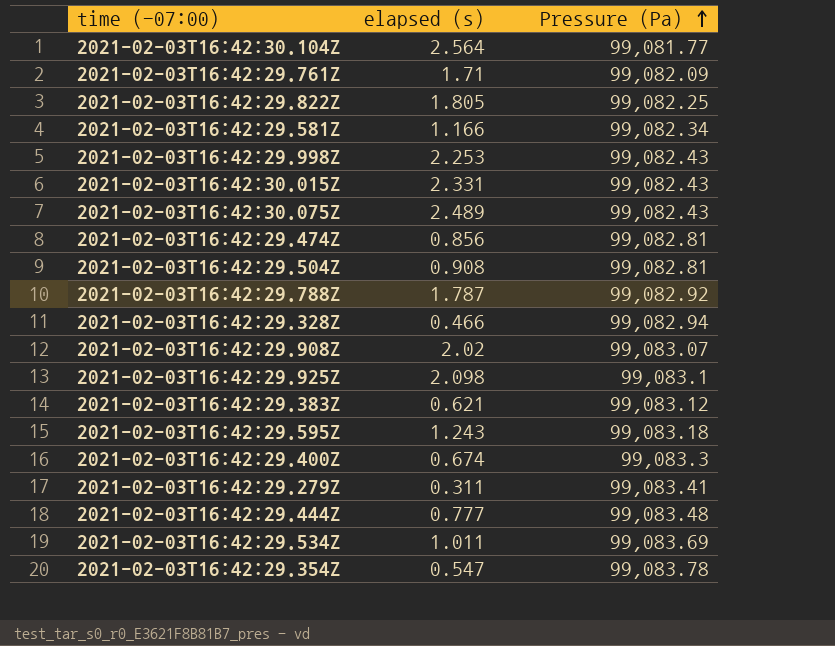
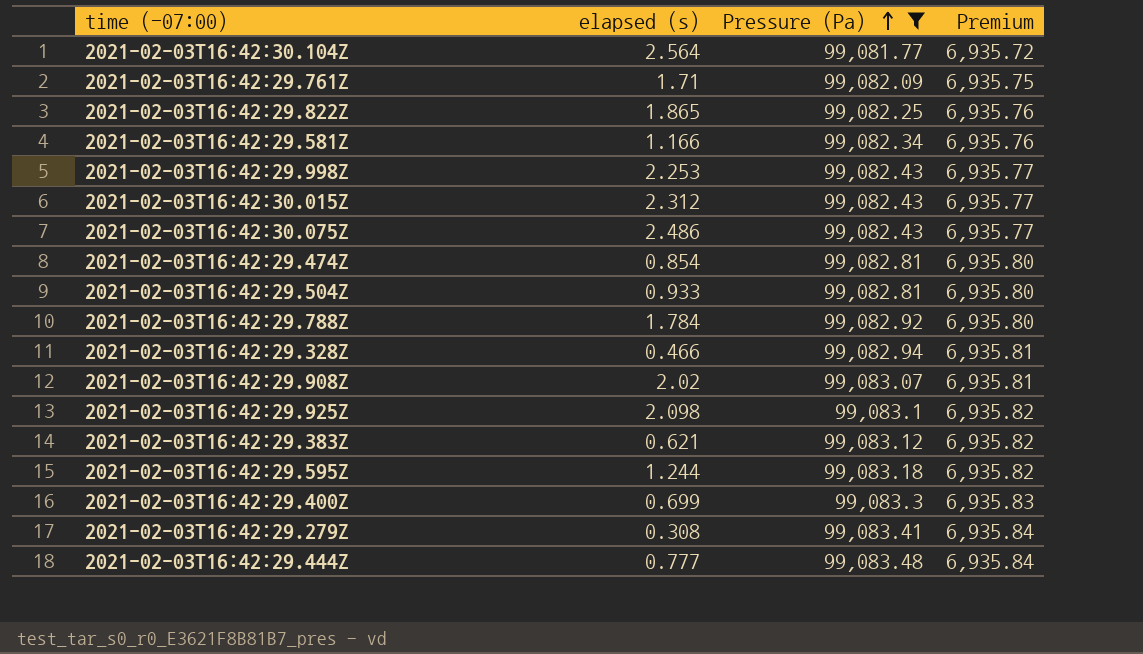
filter: none -> Pressure (Pa) <= 99,083.48
column Premium | formula: none -> [Pressure (Pa)] * 0.07
2021-02-03T16:42:29.822Z | elapsed (s): 1.805 -> 1.865
2021-02-03T16:42:30.015Z | elapsed (s): 2.331 -> 2.312
2021-02-03T16:42:30.075Z | elapsed (s): 2.489 -> 2.486
2021-02-03T16:42:29.474Z | elapsed (s): 0.856 -> 0.854
2021-02-03T16:42:29.504Z | elapsed (s): 0.908 -> 0.933
2021-02-03T16:42:29.788Z | elapsed (s): 1.787 -> 1.784
2021-02-03T16:42:29.595Z | elapsed (s): 1.243 -> 1.244
2021-02-03T16:42:29.400Z | elapsed (s): 0.674 -> 0.699
2021-02-03T16:42:29.279Z | elapsed (s): 0.311 -> 0.308

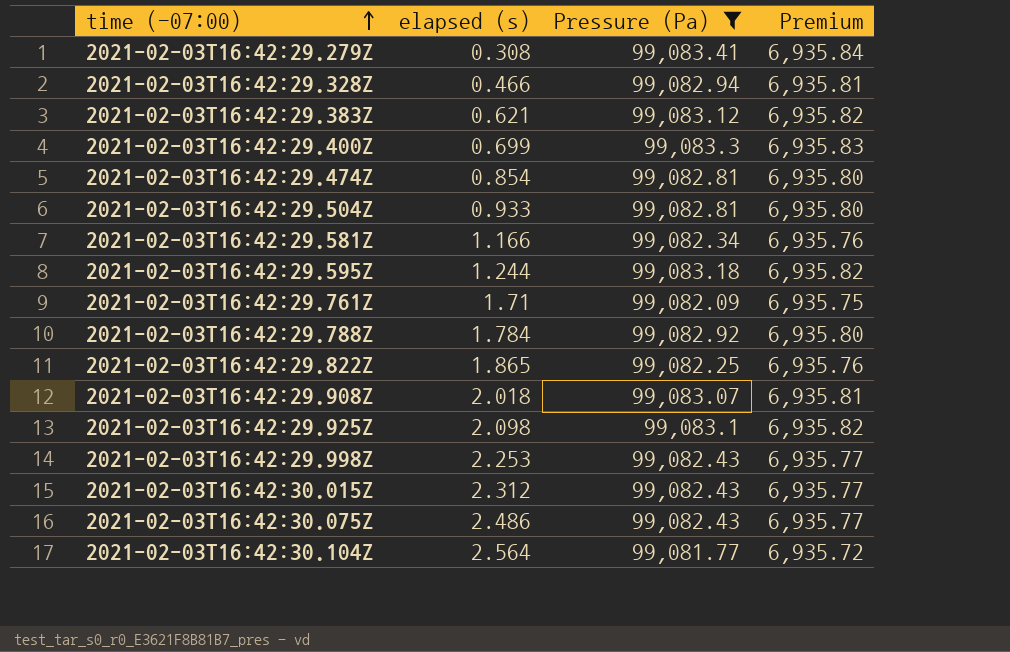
row order: Pressure (Pa) ascending -> time (-07:00) ascending
row 2021-02-03T16:42:29.444Z: 0.777 | 99,083.48 | 6,935.84 -> none
2021-02-03T16:42:29.908Z | elapsed (s): 2.02 -> 2.018

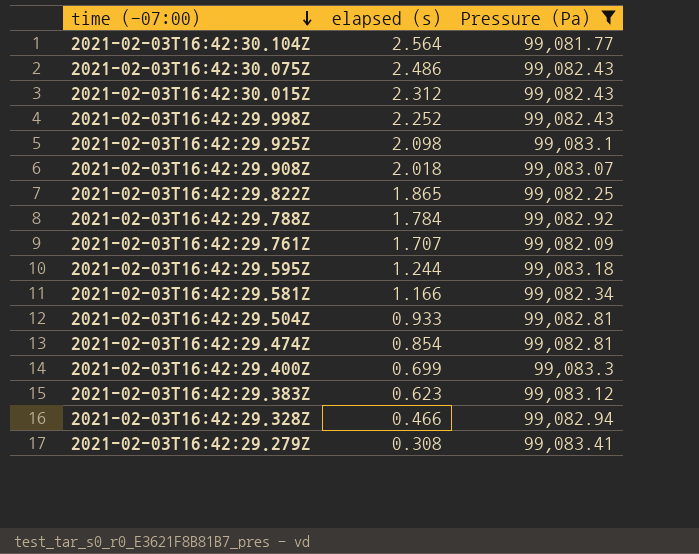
row order: time (-07:00) ascending -> time (-07:00) descending
column Premium | formula: [Pressure (Pa)] * 0.07 -> none
2021-02-03T16:42:29.998Z | elapsed (s): 2.253 -> 2.252
2021-02-03T16:42:29.761Z | elapsed (s): 1.71 -> 1.707
2021-02-03T16:42:29.383Z | elapsed (s): 0.621 -> 0.623

